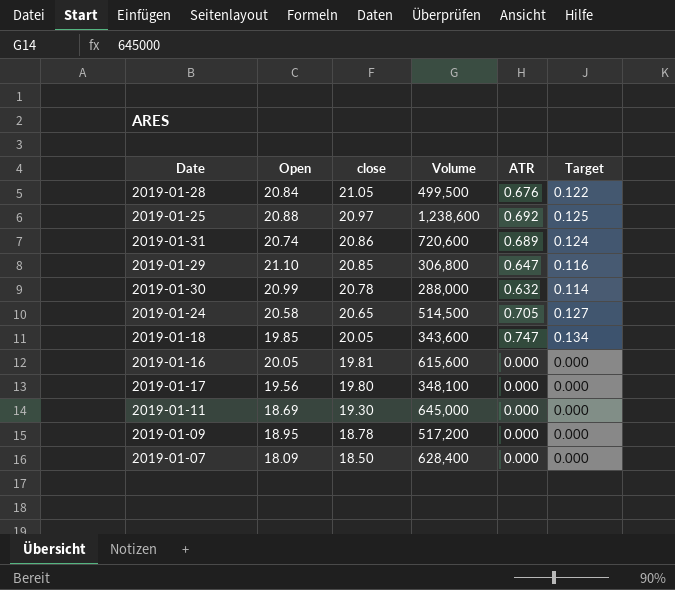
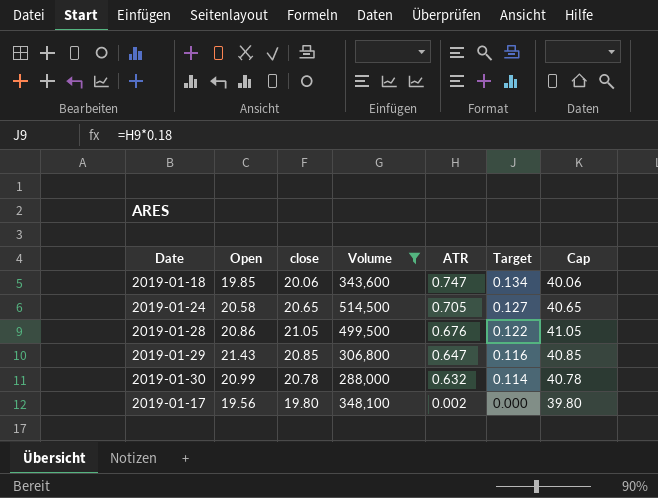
filter: none -> Volume <= 514,500
row order: close descending -> ATR descending
column Cap | formula: none -> [close] + 20
2019-01-18 | close: 20.05 -> 20.06
2019-01-28 | Open: 20.84 -> 20.86
2019-01-29 | Open: 21.10 -> 21.43
2019-01-17 | ATR: 0.000 -> 0.002

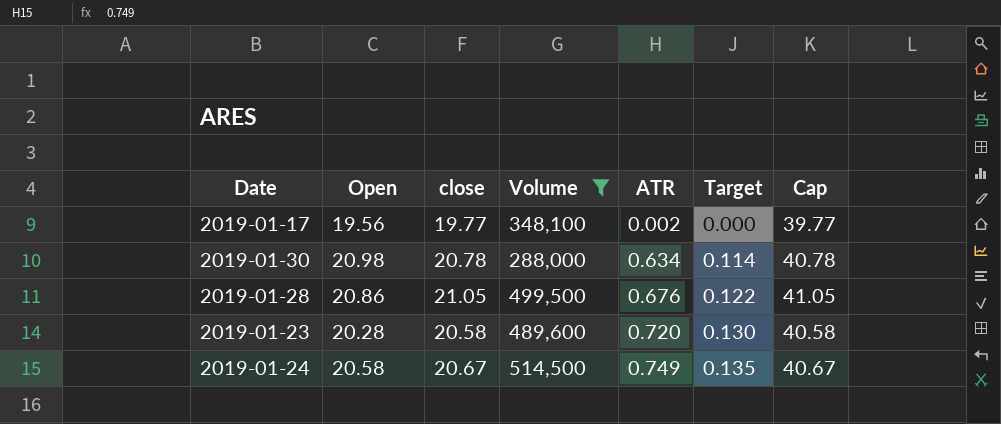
row order: ATR descending -> ATR ascending
row 2019-01-18: 19.85 | 20.06 | 343,600 | 0.747 | 0.134 | 40.06 -> none
row 2019-01-29: 21.43 | 20.85 | 306,800 | 0.647 | 0.116 | 40.85 -> none
2019-01-17 | close: 19.80 -> 19.77
2019-01-17 | Cap: 39.80 -> 39.77
2019-01-30 | Open: 20.99 -> 20.98
2019-01-30 | ATR: 0.632 -> 0.634
row 2019-01-23: none -> 20.28 | 20.58 | 489,600 | 0.720 | 0.130 | 40.58
2019-01-24 | close: 20.65 -> 20.67
2019-01-24 | ATR: 0.705 -> 0.749
2019-01-24 | Target: 0.127 -> 0.135
2019-01-24 | Cap: 40.65 -> 40.67

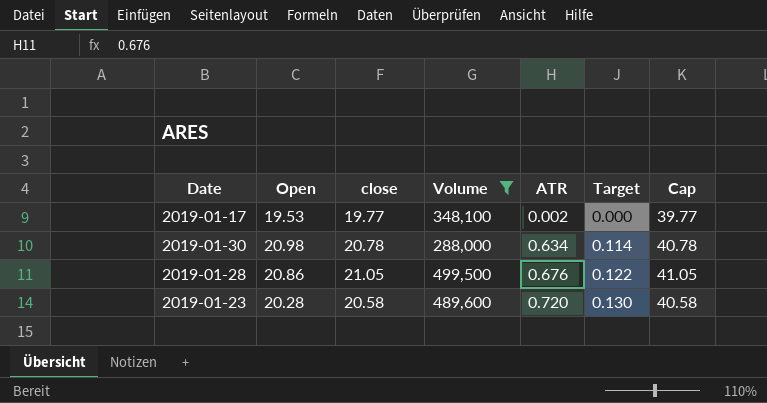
row 2019-01-24: 20.58 | 20.67 | 514,500 | 0.749 | 0.135 | 40.67 -> none
2019-01-17 | Open: 19.56 -> 19.53

